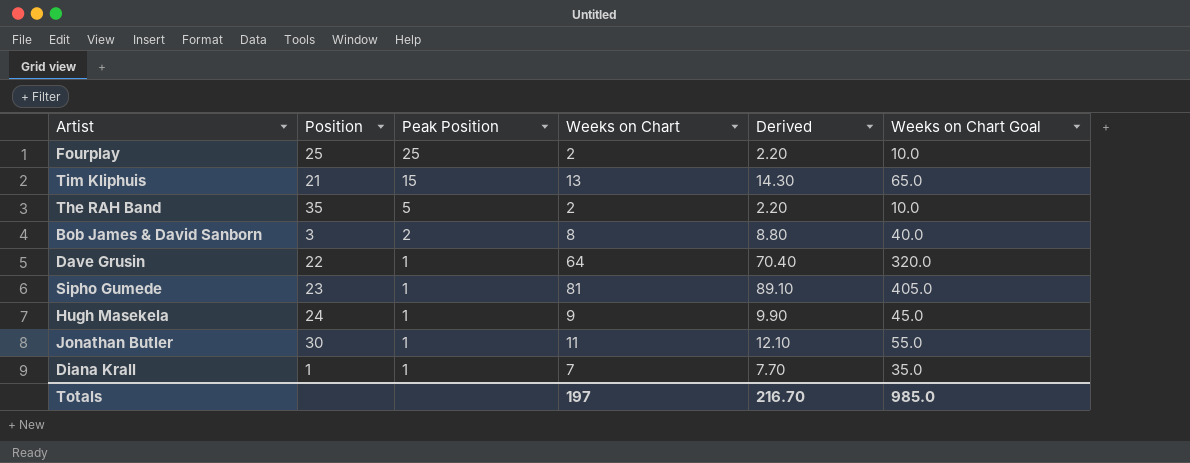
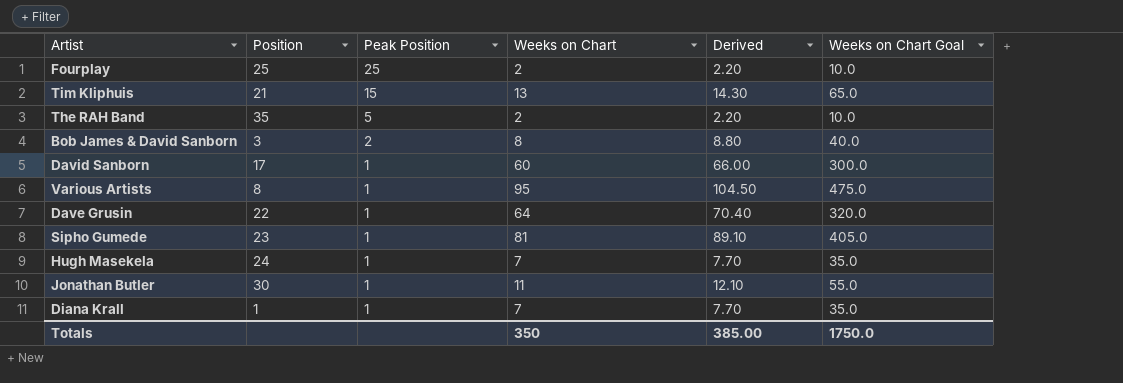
row David Sanborn: none -> 17 | 1 | 60 | 66.00 | 300.0
row Various Artists: none -> 8 | 1 | 95 | 104.50 | 475.0
Hugh Masekela | Weeks on Chart: 9 -> 7
Hugh Masekela | Derived: 9.90 -> 7.70
Hugh Masekela | Weeks on Chart Goal: 45.0 -> 35.0
Totals | Weeks on Chart: 197 -> 350
Totals | Derived: 216.70 -> 385.00
Totals | Weeks on Chart Goal: 985.0 -> 1750.0

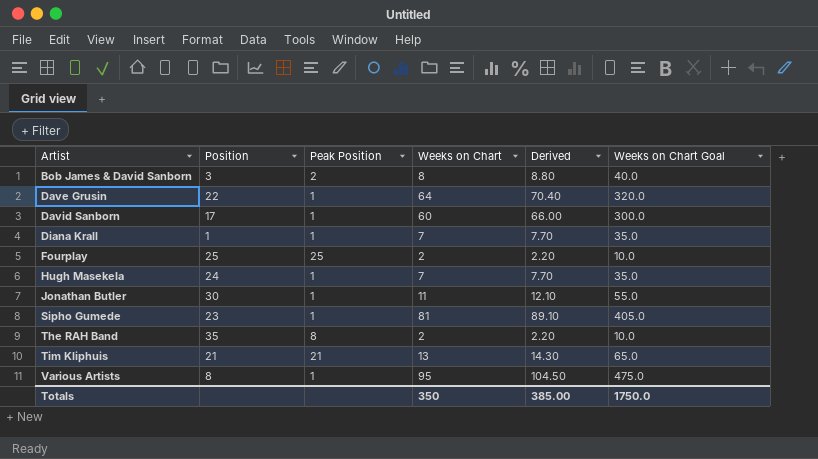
row order: Peak Position descending -> Artist ascending
The RAH Band | Peak Position: 5 -> 8
Tim Kliphuis | Peak Position: 15 -> 21

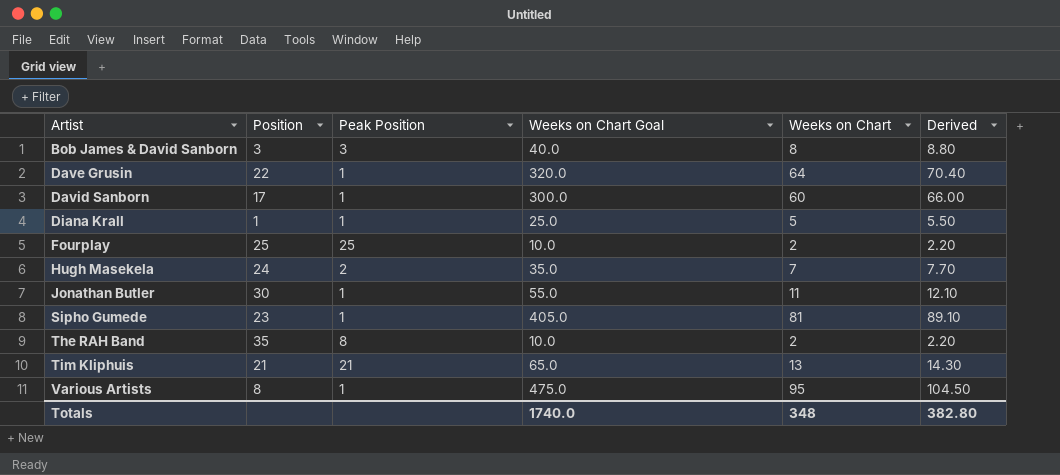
column Weeks on Chart Goal | position: 6 -> 4
Bob James & David Sanborn | Peak Position: 2 -> 3
Diana Krall | Weeks on Chart Goal: 35.0 -> 25.0
Diana Krall | Weeks on Chart: 7 -> 5
Diana Krall | Derived: 7.70 -> 5.50
Hugh Masekela | Peak Position: 1 -> 2
Totals | Weeks on Chart Goal: 1750.0 -> 1740.0
Totals | Weeks on Chart: 350 -> 348
Totals | Derived: 385.00 -> 382.80

